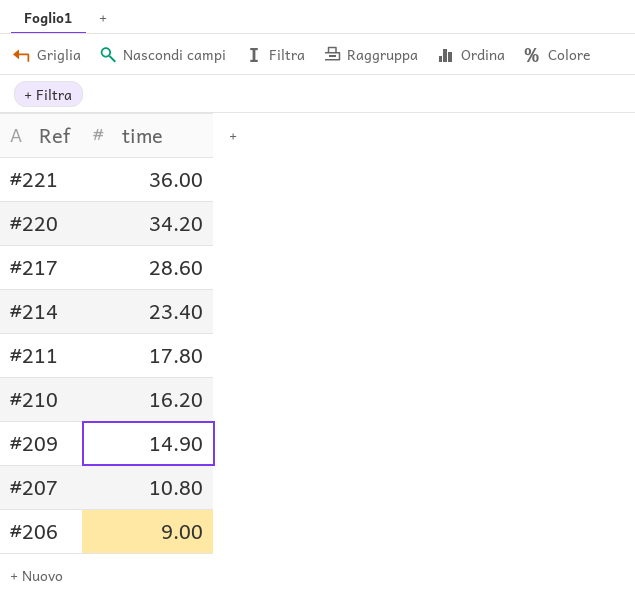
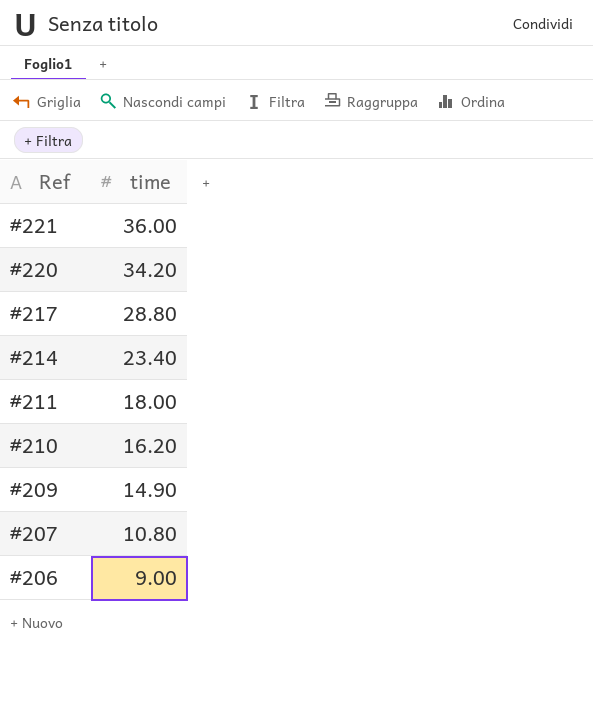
#217 | time: 28.60 -> 28.80
#211 | time: 17.80 -> 18.00

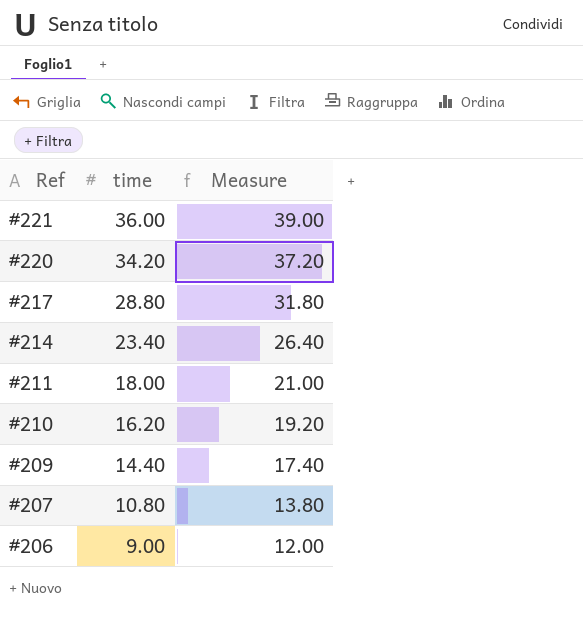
column Measure | formula: none -> [time] + 3
#209 | time: 14.90 -> 14.40

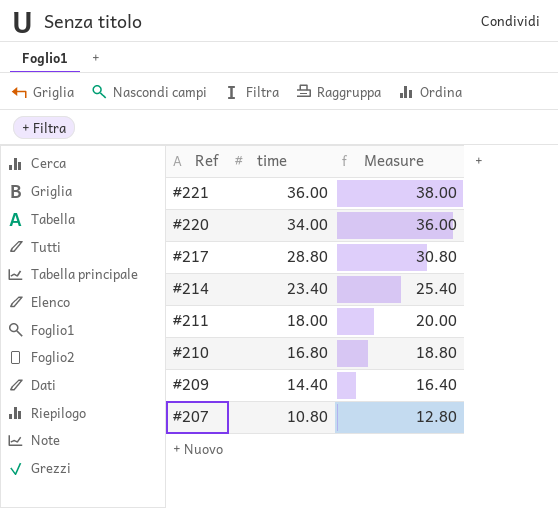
column Measure | formula: [time] + 3 -> [time] + 2
row #206: 9.00 | 12.00 -> none
#220 | time: 34.20 -> 34.00
#210 | time: 16.20 -> 16.80

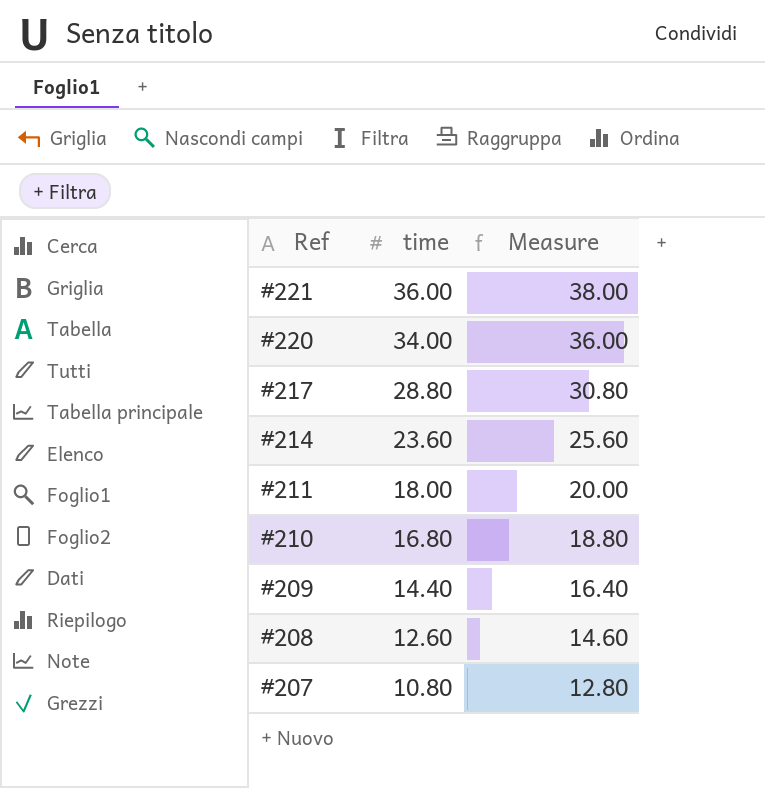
#214 | time: 23.40 -> 23.60
#214 | Measure: 25.40 -> 25.60
row #208: none -> 12.60 | 14.60

